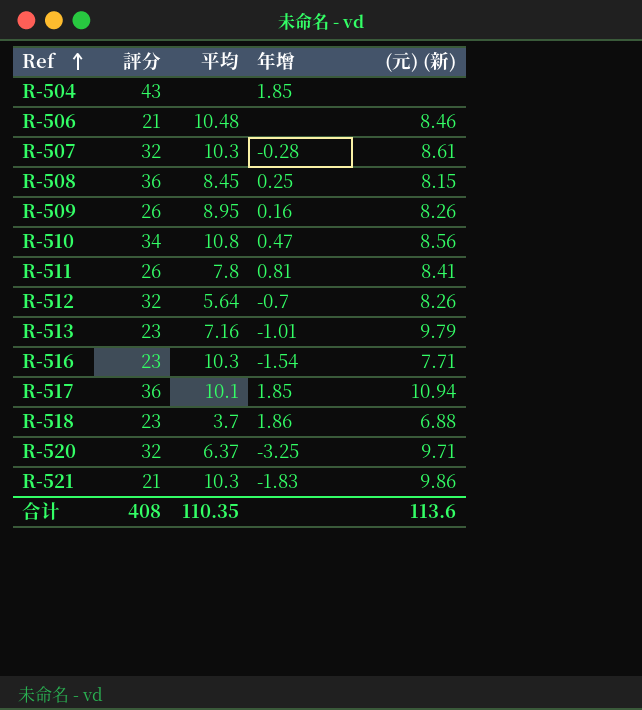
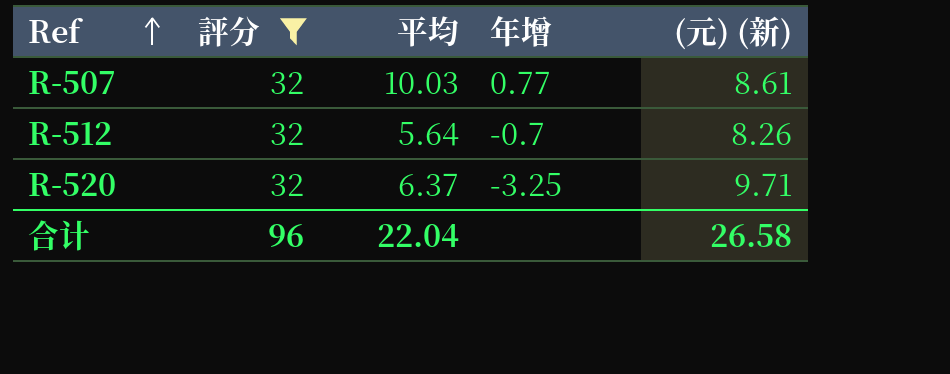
filter: none -> 評分 = 32
R-507 | 平均: 10.3 -> 10.03
R-507 | 年增: -0.28 -> 0.77
合计 | 評分: 408 -> 96
合计 | 平均: 110.35 -> 22.04
合计 | (元) (新): 113.6 -> 26.58

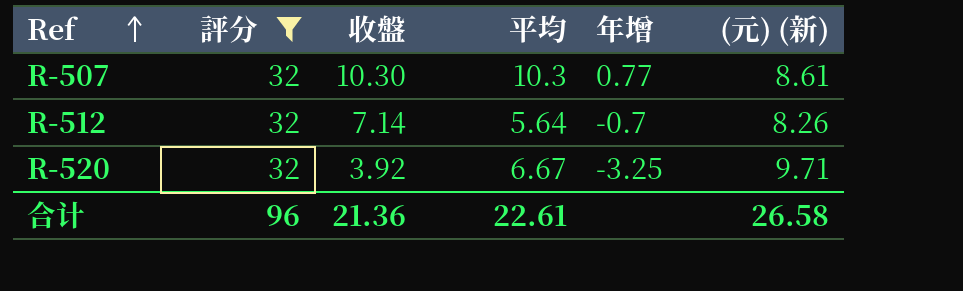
column 收盤 | position: none -> 3
R-507 | 平均: 10.03 -> 10.3
R-520 | 平均: 6.37 -> 6.67
合计 | 平均: 22.04 -> 22.61

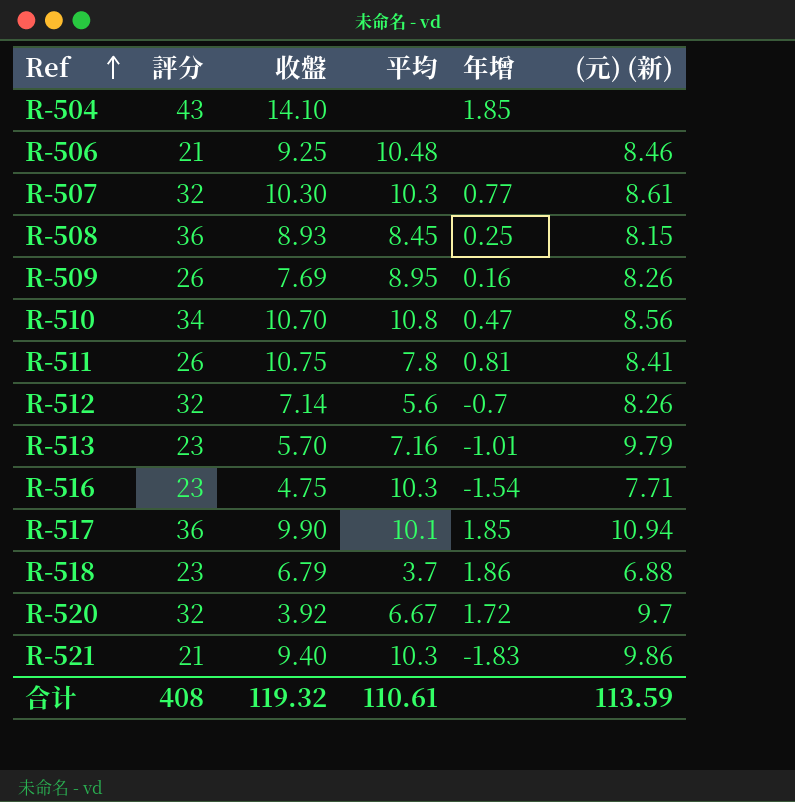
filter: 評分 = 32 -> none
R-512 | 平均: 5.64 -> 5.6
R-520 | 年增: -3.25 -> 1.72
R-520 | (元) (新): 9.71 -> 9.7
合计 | 評分: 96 -> 408
合计 | 收盤: 21.36 -> 119.32
合计 | 平均: 22.61 -> 110.61
合计 | (元) (新): 26.58 -> 113.59

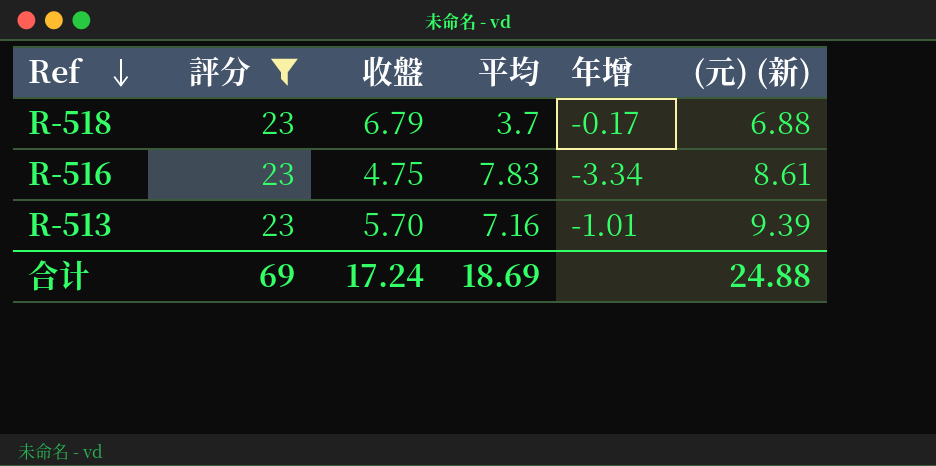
filter: none -> 評分 = 23
row order: Ref ascending -> Ref descending
R-518 | 年增: 1.86 -> -0.17
R-516 | 平均: 10.3 -> 7.83
R-516 | 年增: -1.54 -> -3.34
R-516 | (元) (新): 7.71 -> 8.61
R-513 | (元) (新): 9.79 -> 9.39
合计 | 評分: 408 -> 69
合计 | 收盤: 119.32 -> 17.24
合计 | 平均: 110.61 -> 18.69
合计 | (元) (新): 113.59 -> 24.88

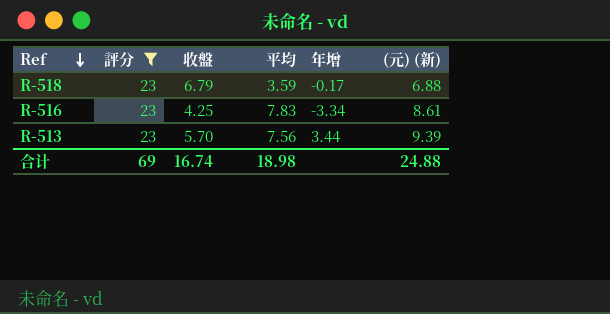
R-518 | 平均: 3.7 -> 3.59
R-516 | 收盤: 4.75 -> 4.25
R-513 | 平均: 7.16 -> 7.56
R-513 | 年增: -1.01 -> 3.44
合计 | 收盤: 17.24 -> 16.74
合计 | 平均: 18.69 -> 18.98

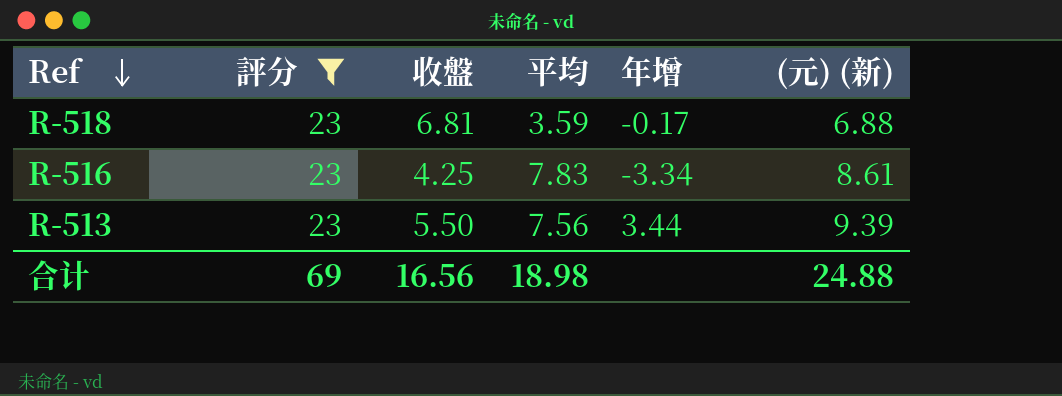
R-518 | 收盤: 6.79 -> 6.81
R-513 | 收盤: 5.70 -> 5.50
合计 | 收盤: 16.74 -> 16.56

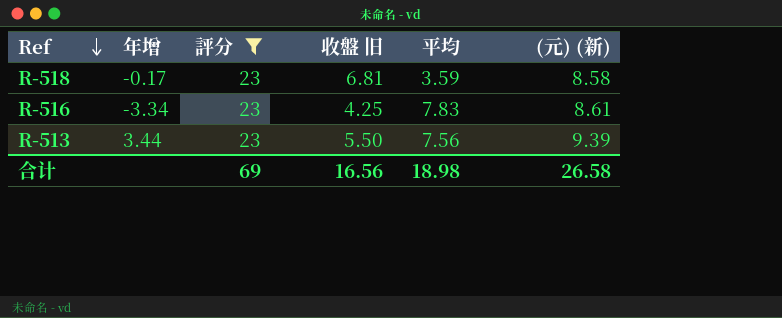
column 年增 | position: 5 -> 2
column name: 收盤 -> 收盤 旧
R-518 | (元) (新): 6.88 -> 8.58
合计 | (元) (新): 24.88 -> 26.58

